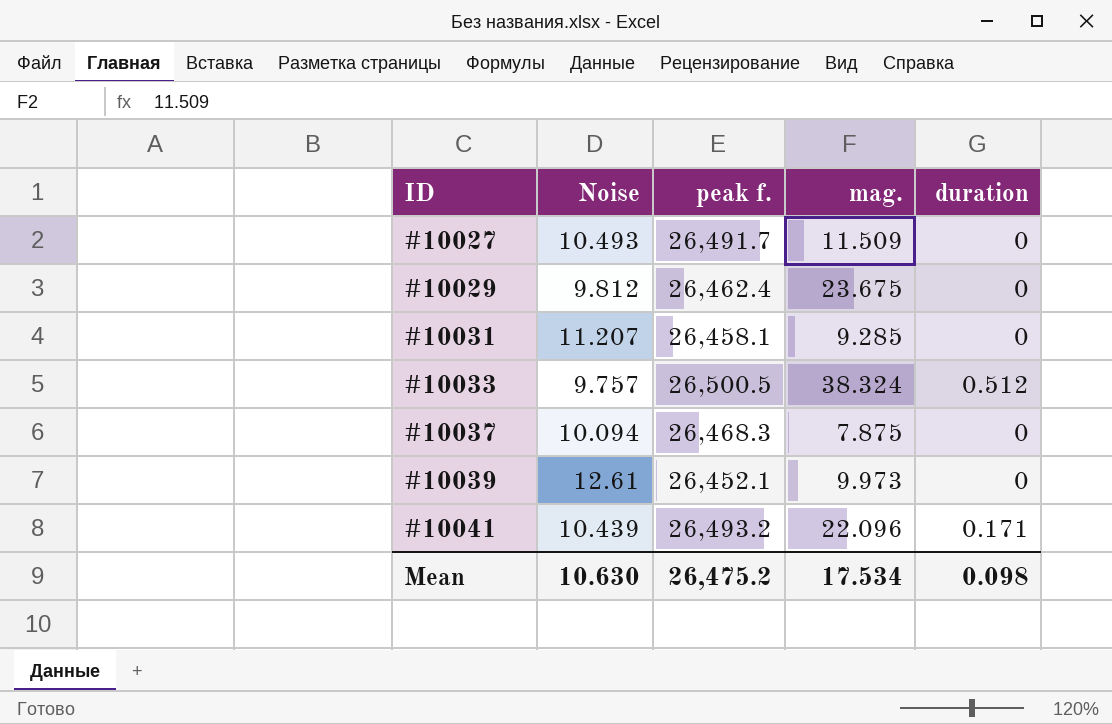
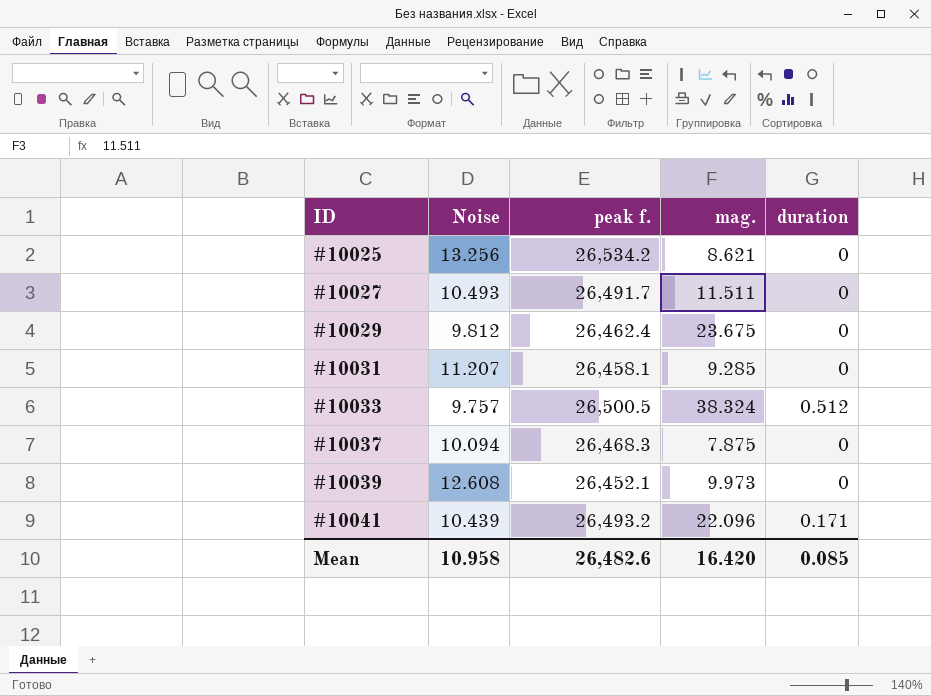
row #10025: none -> 13.256 | 26,534.2 | 8.621 | 0
#10027 | mag.: 11.509 -> 11.511
#10039 | Noise: 12.61 -> 12.608
Mean | Noise: 10.630 -> 10.958
Mean | peak f.: 26,475.2 -> 26,482.6
Mean | mag.: 17.534 -> 16.420
Mean | duration: 0.098 -> 0.085

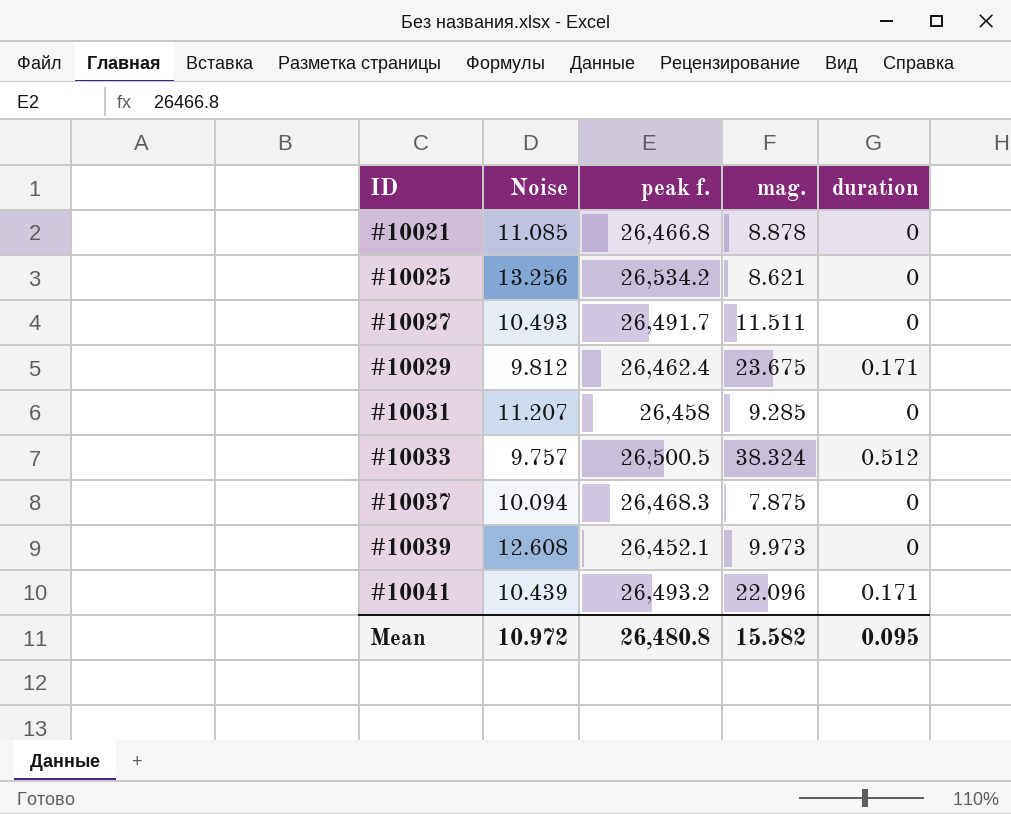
row #10021: none -> 11.085 | 26,466.8 | 8.878 | 0
#10029 | duration: 0 -> 0.171
#10031 | peak f.: 26,458.1 -> 26,458
Mean | Noise: 10.958 -> 10.972
Mean | peak f.: 26,482.6 -> 26,480.8
Mean | mag.: 16.420 -> 15.582
Mean | duration: 0.085 -> 0.095

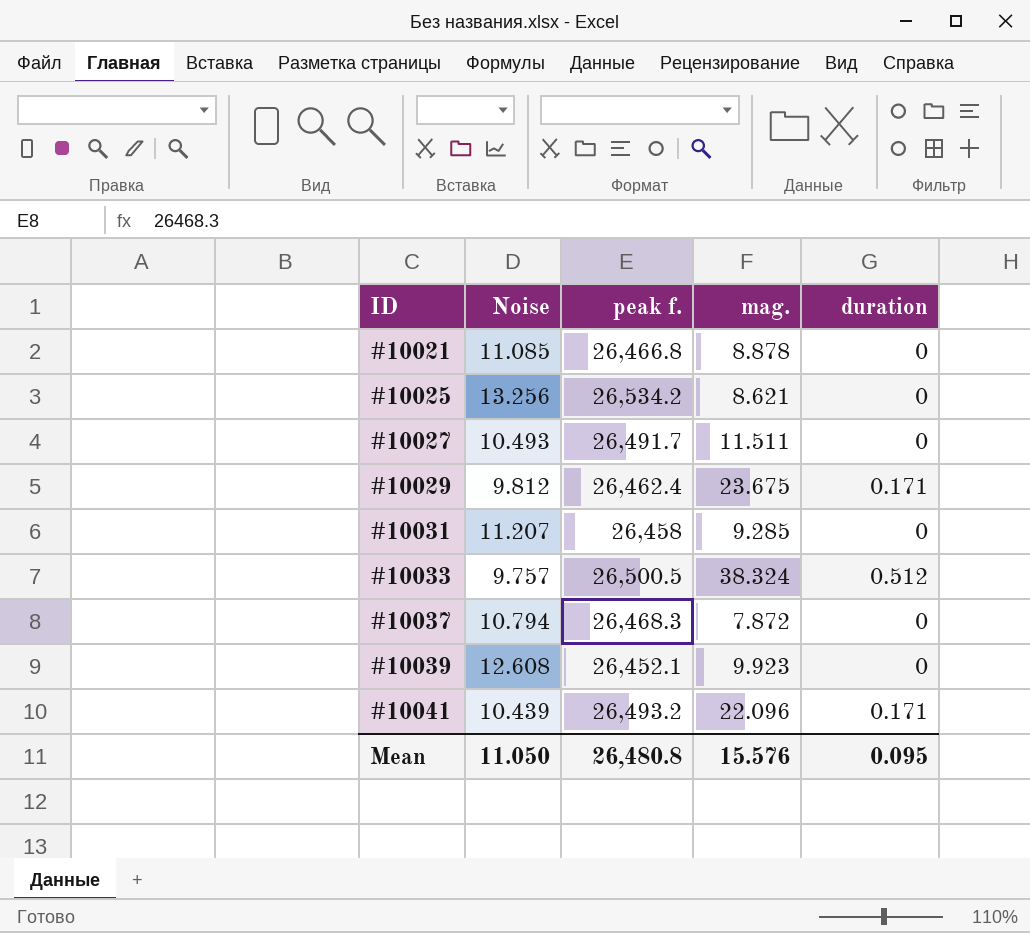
#10037 | Noise: 10.094 -> 10.794
#10037 | mag.: 7.875 -> 7.872
#10039 | mag.: 9.973 -> 9.923
Mean | Noise: 10.972 -> 11.050
Mean | mag.: 15.582 -> 15.576

